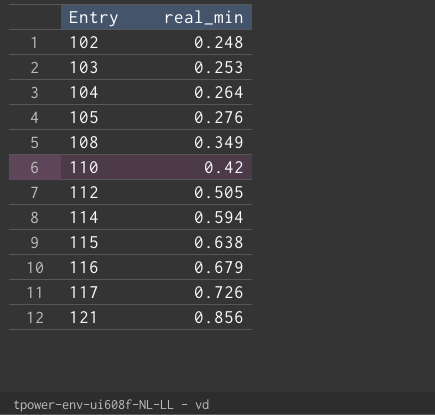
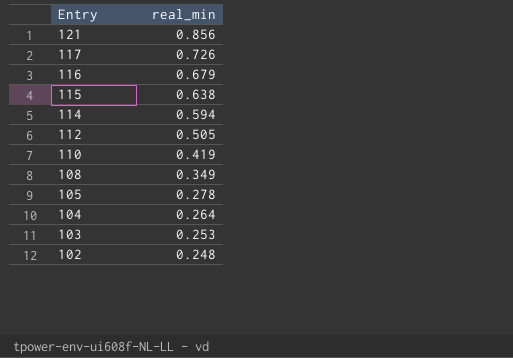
row order: Entry ascending -> Entry descending
110 | real_min: 0.42 -> 0.419
105 | real_min: 0.276 -> 0.278

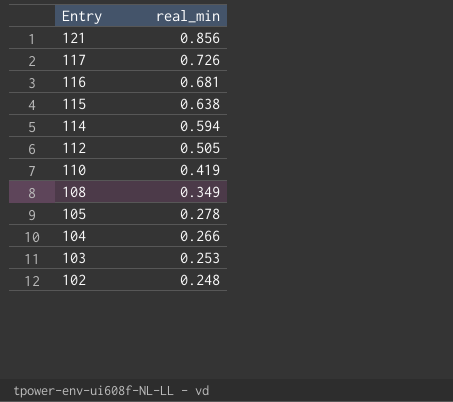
116 | real_min: 0.679 -> 0.681
104 | real_min: 0.264 -> 0.266

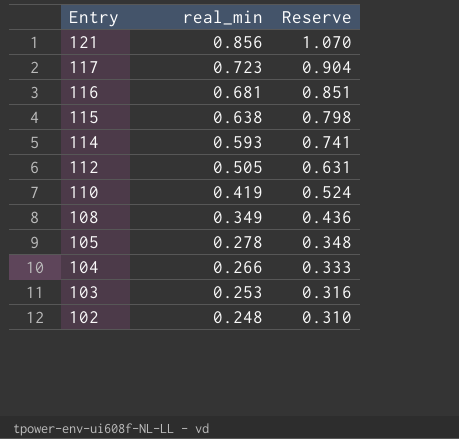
column Reserve | formula: none -> [real_min] * 1.25
117 | real_min: 0.726 -> 0.723
114 | real_min: 0.594 -> 0.593

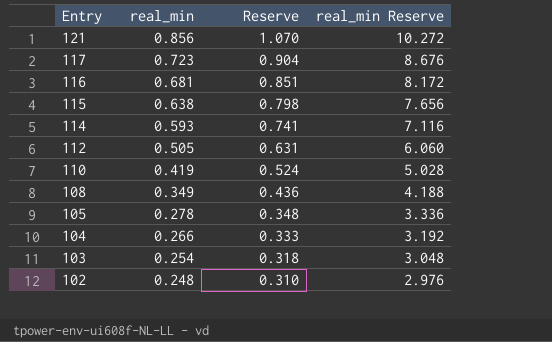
column real_min Reserve | formula: none -> [real_min] * 12
103 | real_min: 0.253 -> 0.254
103 | Reserve: 0.316 -> 0.318

